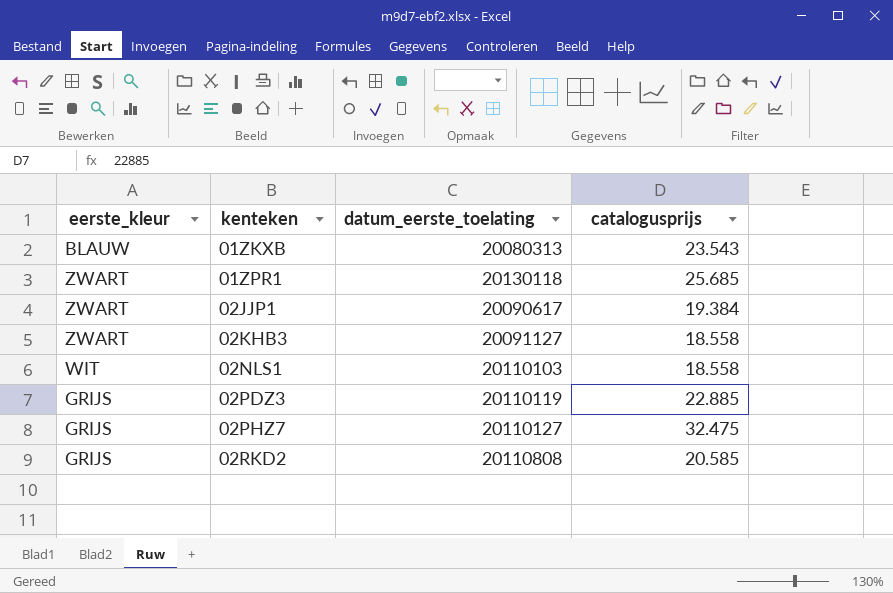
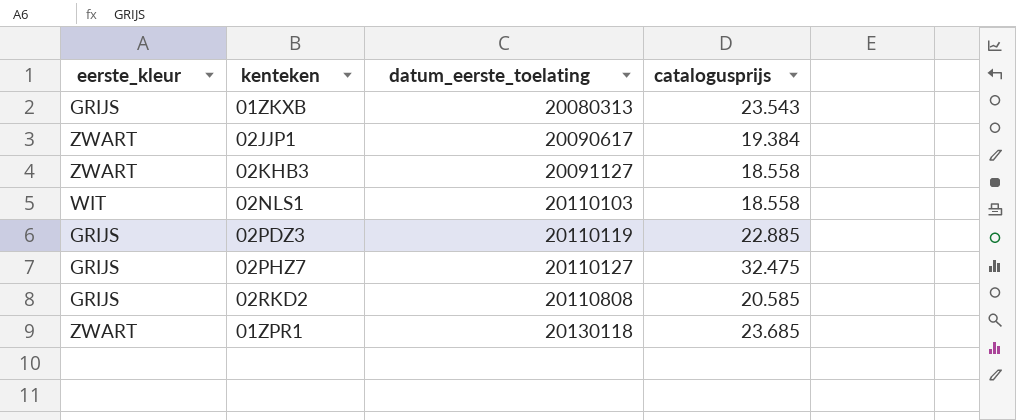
row order: kenteken ascending -> datum_eerste_toelating ascending
01ZKXB | eerste_kleur: BLAUW -> GRIJS
01ZPR1 | catalogusprijs: 25.685 -> 23.685

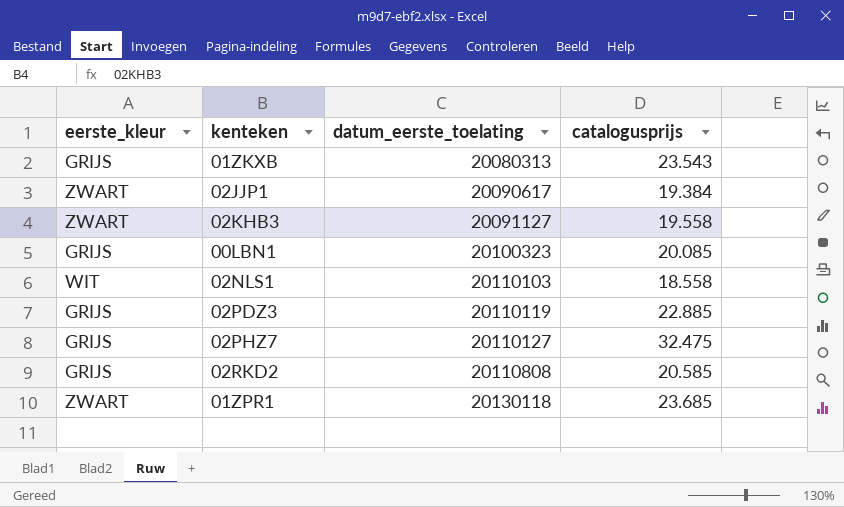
02KHB3 | catalogusprijs: 18.558 -> 19.558
row 00LBN1: none -> GRIJS | 20100323 | 20.085

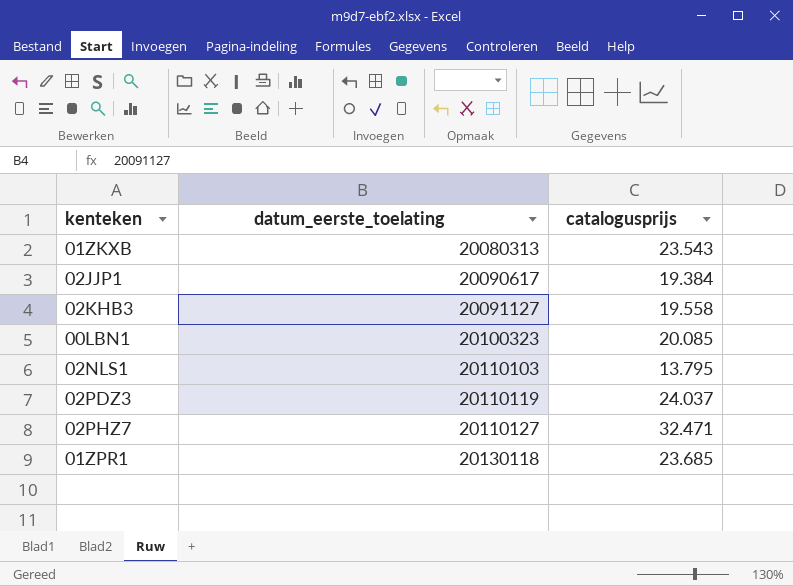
column eerste_kleur | position: 1 -> none
row 02RKD2: GRIJS | 20110808 | 20.585 -> none
02NLS1 | catalogusprijs: 18.558 -> 13.795
02PDZ3 | catalogusprijs: 22.885 -> 24.037
02PHZ7 | catalogusprijs: 32.475 -> 32.471

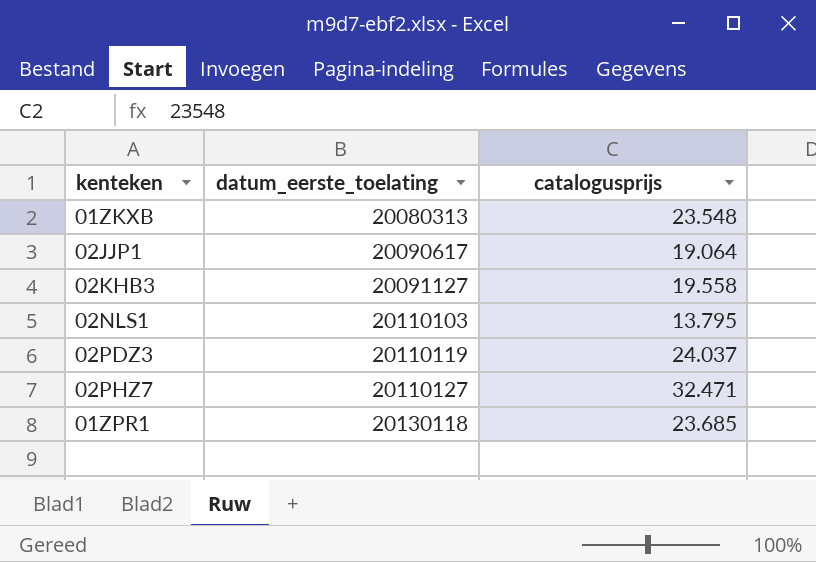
row 00LBN1: 20100323 | 20.085 -> none
01ZKXB | catalogusprijs: 23.543 -> 23.548
02JJP1 | catalogusprijs: 19.384 -> 19.064

